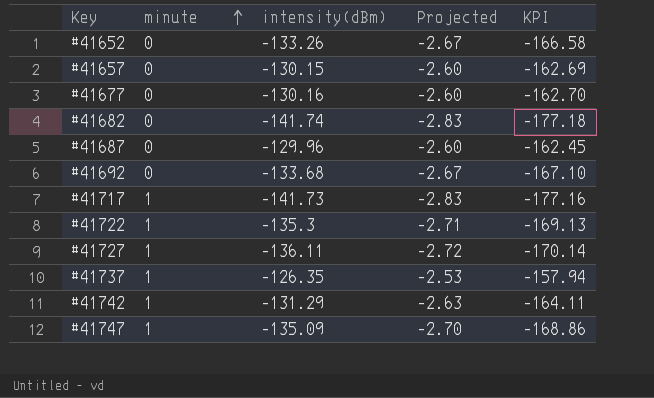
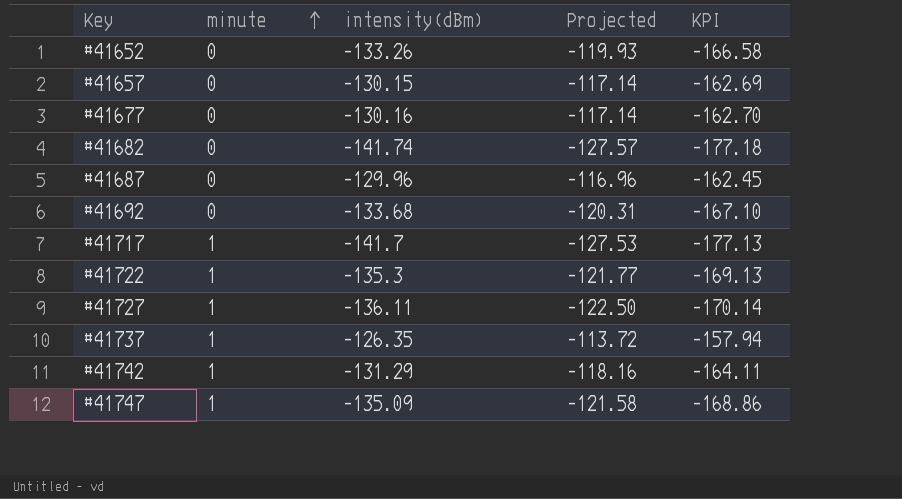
column Projected | formula: [intensity(dBm)] * 0.02 -> [intensity(dBm)] * 0.9
#41717 | intensity(dBm): -141.73 -> -141.7
#41717 | KPI: -177.16 -> -177.13

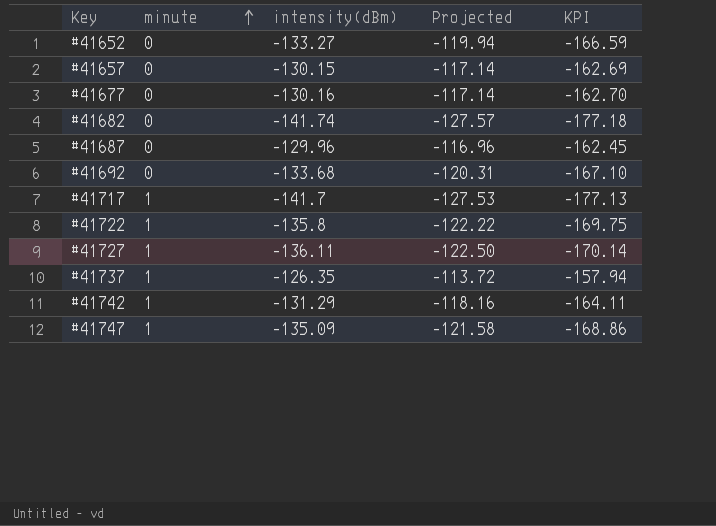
#41652 | intensity(dBm): -133.26 -> -133.27
#41652 | Projected: -119.93 -> -119.94
#41652 | KPI: -166.58 -> -166.59
#41722 | intensity(dBm): -135.3 -> -135.8
#41722 | Projected: -121.77 -> -122.22
#41722 | KPI: -169.13 -> -169.75

